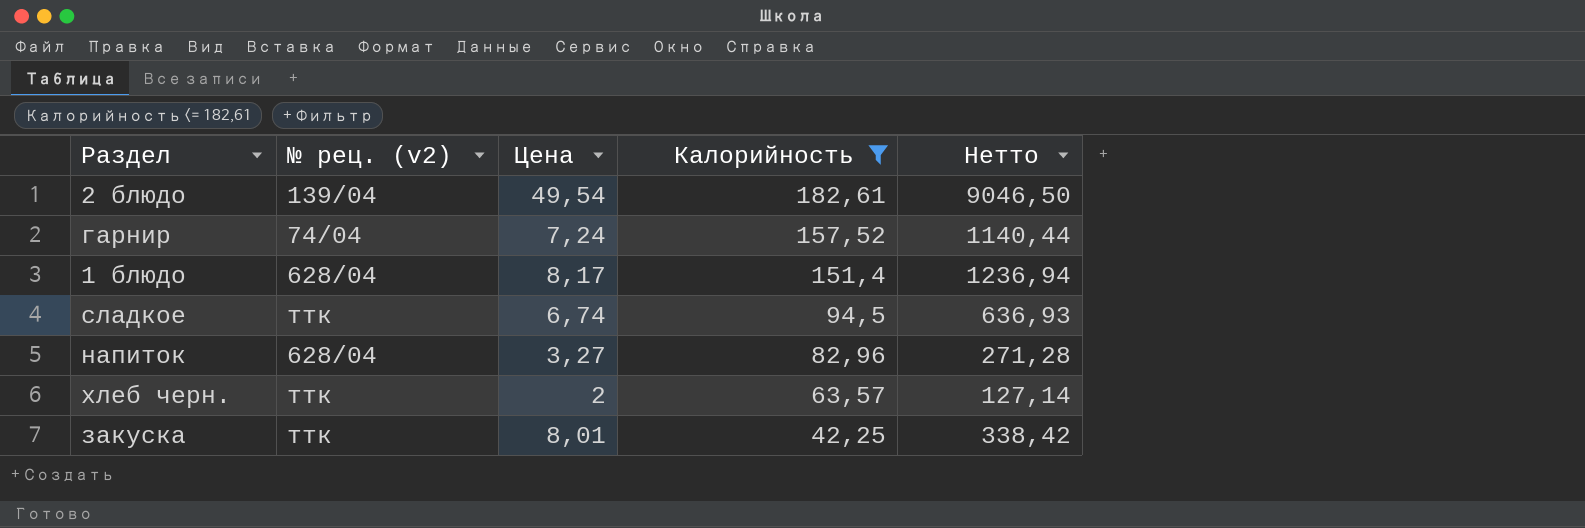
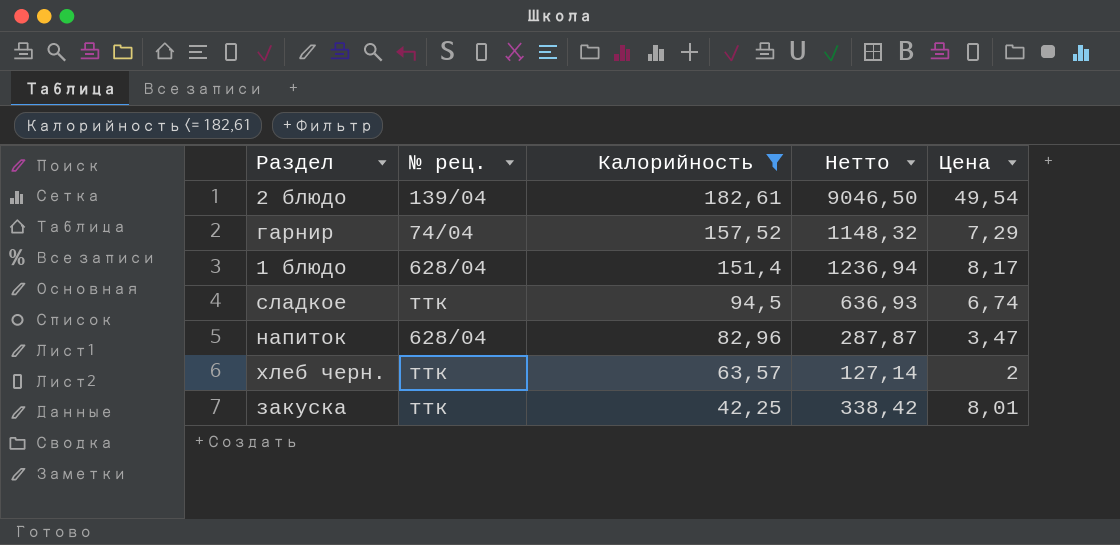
column name: № рец. (v2) -> № рец.
column Цена | position: 3 -> 5
гарнир | Нетто: 1140,44 -> 1148,32
гарнир | Цена: 7,24 -> 7,29
напиток | Нетто: 271,28 -> 287,87
напиток | Цена: 3,27 -> 3,47

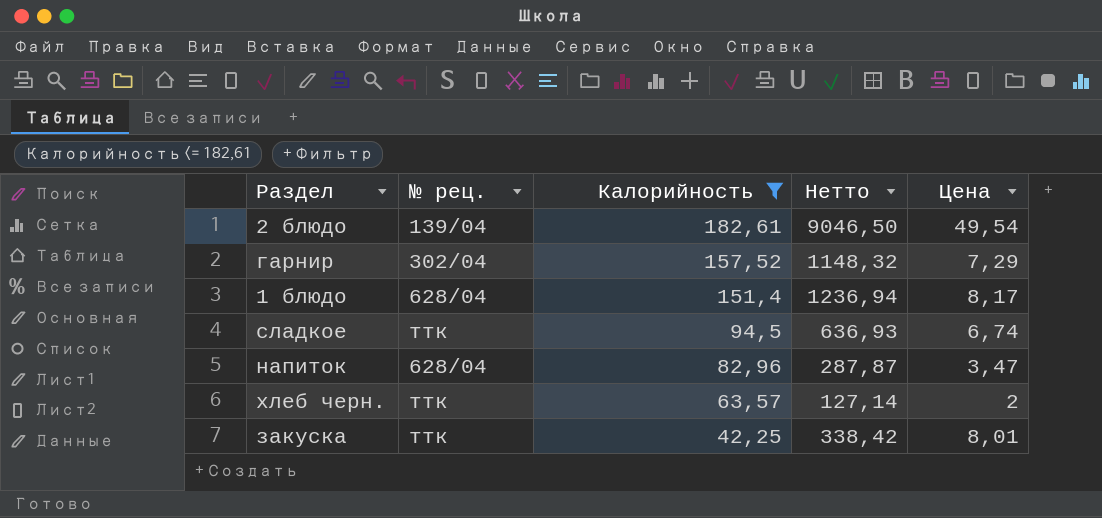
гарнир | № рец.: 74/04 -> 302/04

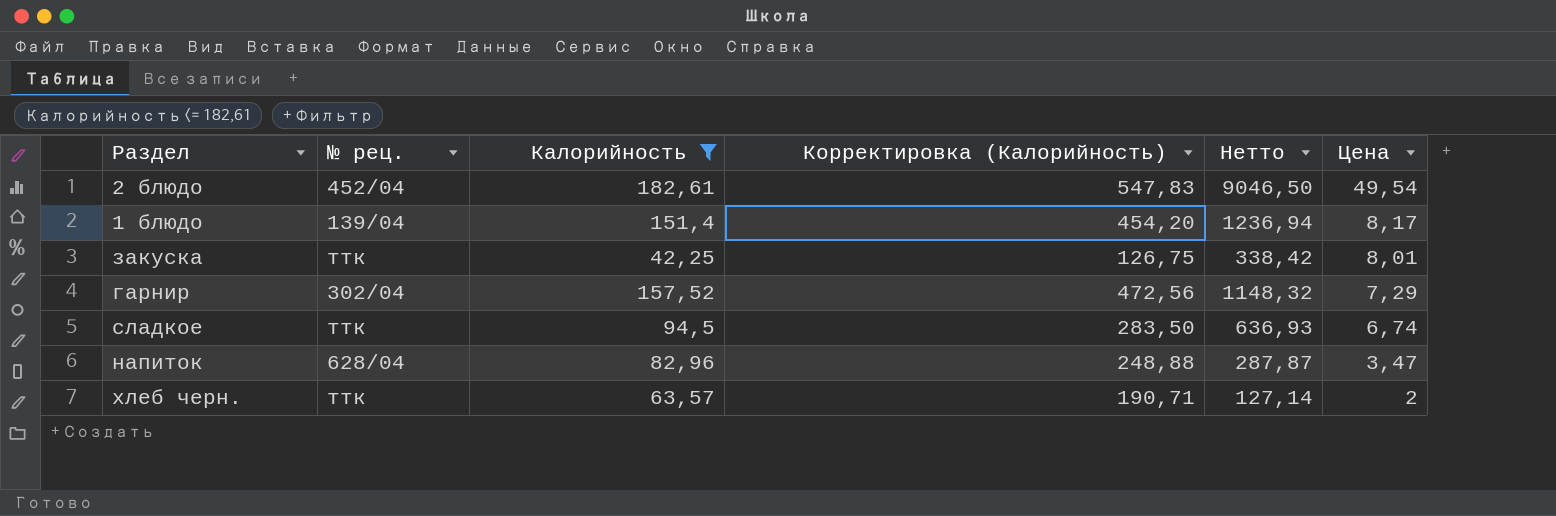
row order: Калорийность descending -> Цена descending
column Корректировка (Калорийность) | formula: none -> [Калорийность] * 3
2 блюдо | № рец.: 139/04 -> 452/04
1 блюдо | № рец.: 628/04 -> 139/04

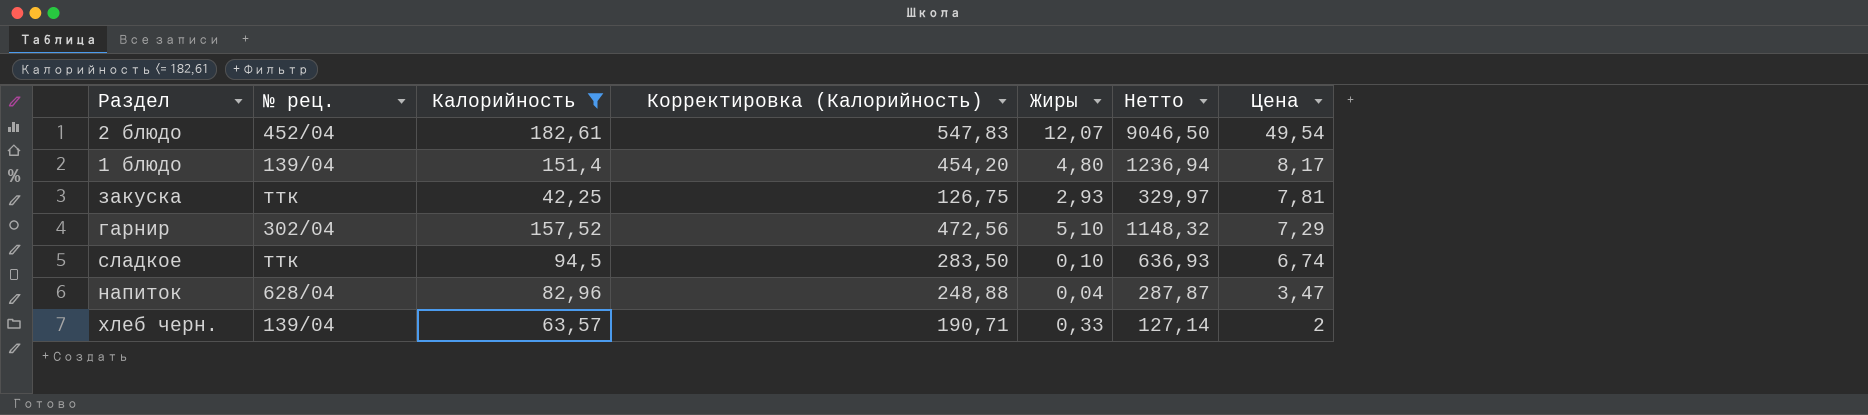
column Жиры | position: none -> 5
закуска | Нетто: 338,42 -> 329,97
закуска | Цена: 8,01 -> 7,81
хлеб черн. | № рец.: ттк -> 139/04

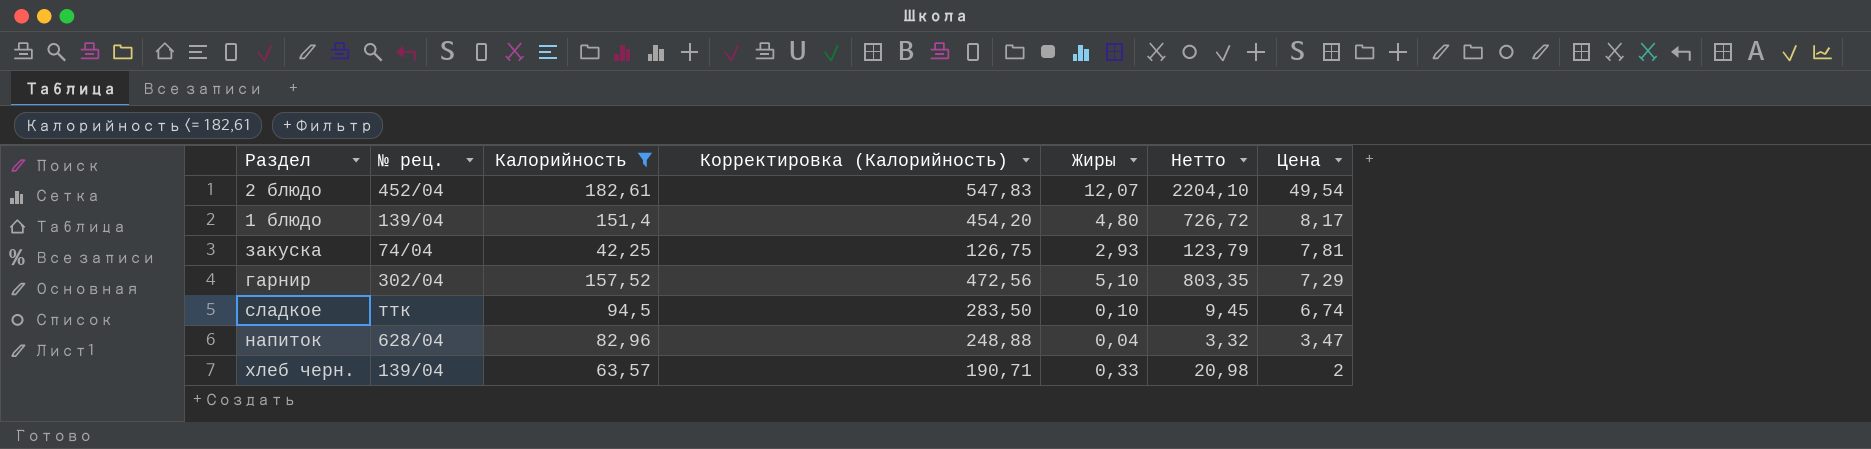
column Нетто | formula: [Калорийность] * [Цена] -> [Калорийность] * [Жиры]
закуска | № рец.: ттк -> 74/04

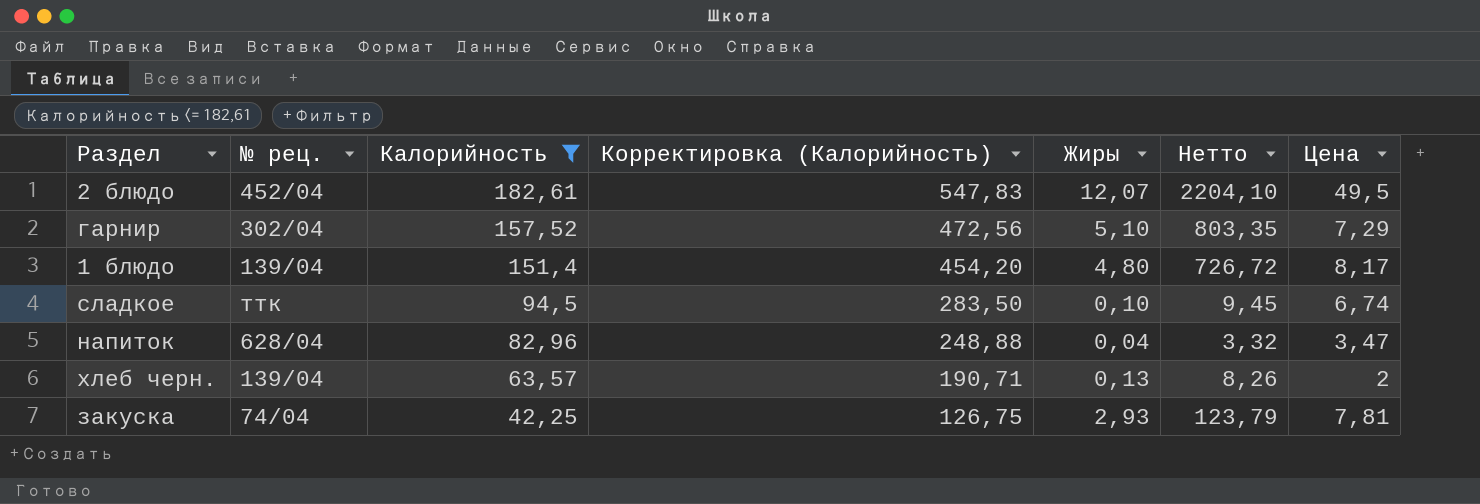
row order: Цена descending -> Калорийность descending
2 блюдо | Цена: 49,54 -> 49,5
хлеб черн. | Жиры: 0,33 -> 0,13
хлеб черн. | Нетто: 20,98 -> 8,26

